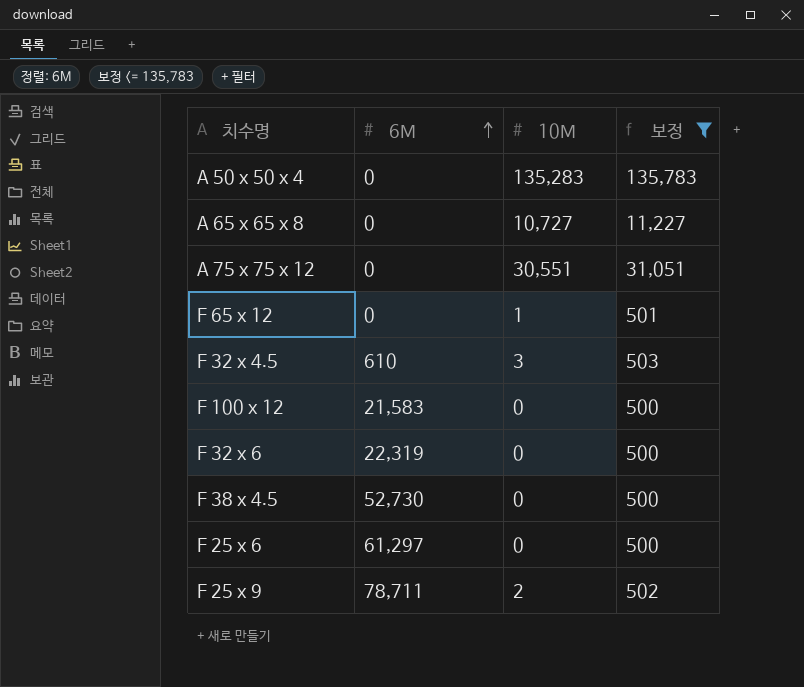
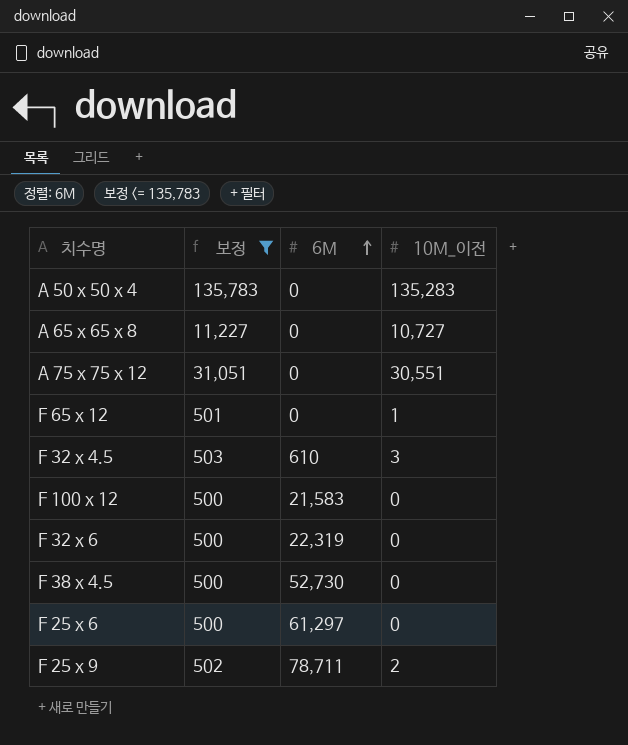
column 보정 | position: 4 -> 2
column name: 10M -> 10M_이전

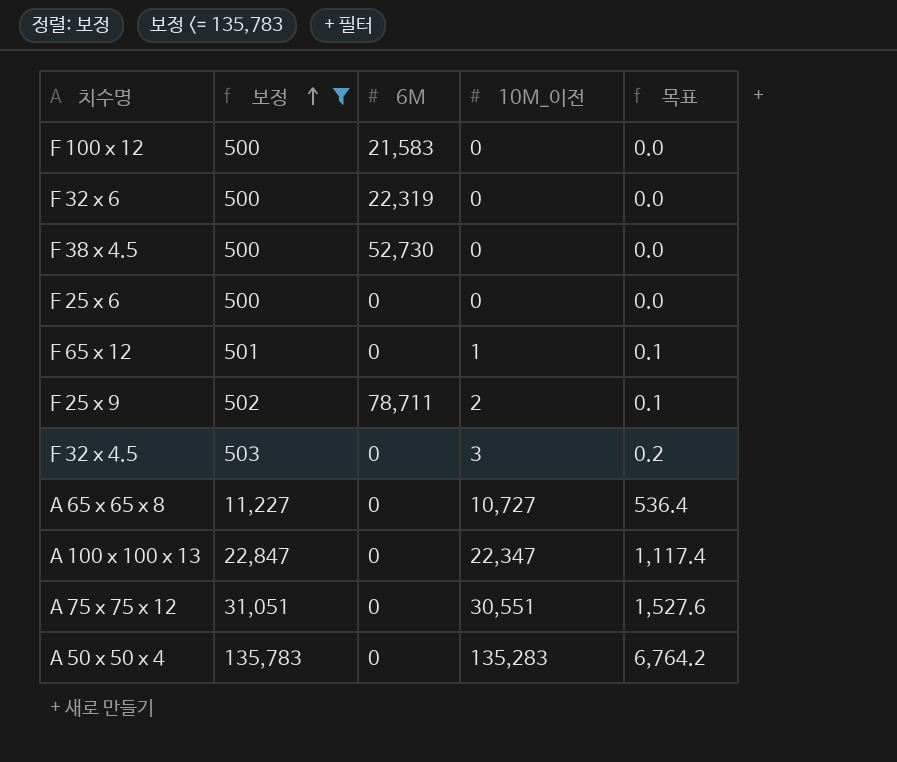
row order: 6M ascending -> 보정 ascending
column 목표 | formula: none -> [10M_이전] * 0.05
F 25 x 6 | 6M: 61,297 -> 0
F 32 x 4.5 | 6M: 610 -> 0
row A 100 x 100 x 13: none -> 22,847 | 0 | 22,347 | 1,117.4

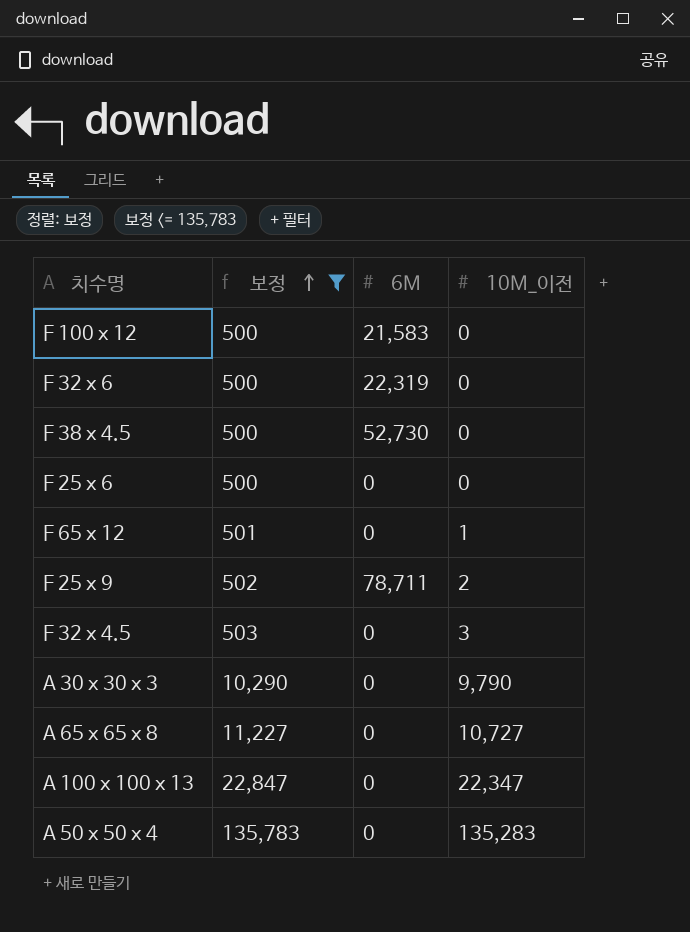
column 목표 | formula: [10M_이전] * 0.05 -> none
row A 75 x 75 x 12: 31,051 | 0 | 30,551 | 1,527.6 -> none
row A 30 x 30 x 3: none -> 10,290 | 0 | 9,790

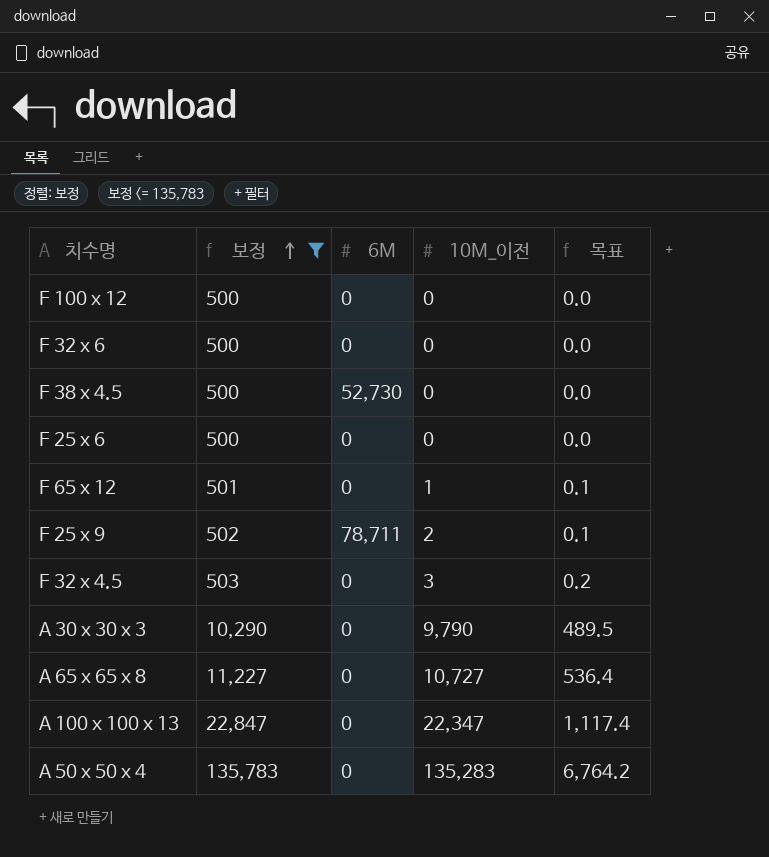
column 목표 | formula: none -> [10M_이전] * 0.05
F 100 x 12 | 6M: 21,583 -> 0
F 32 x 6 | 6M: 22,319 -> 0

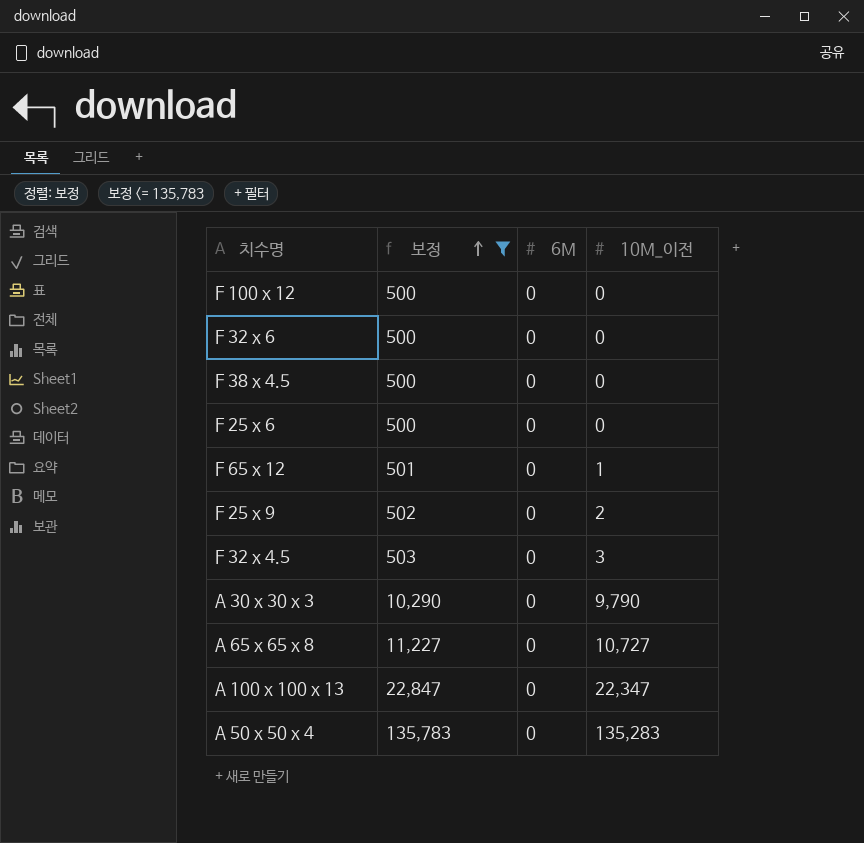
column 목표 | formula: [10M_이전] * 0.05 -> none
F 38 x 4.5 | 6M: 52,730 -> 0
F 25 x 9 | 6M: 78,711 -> 0

